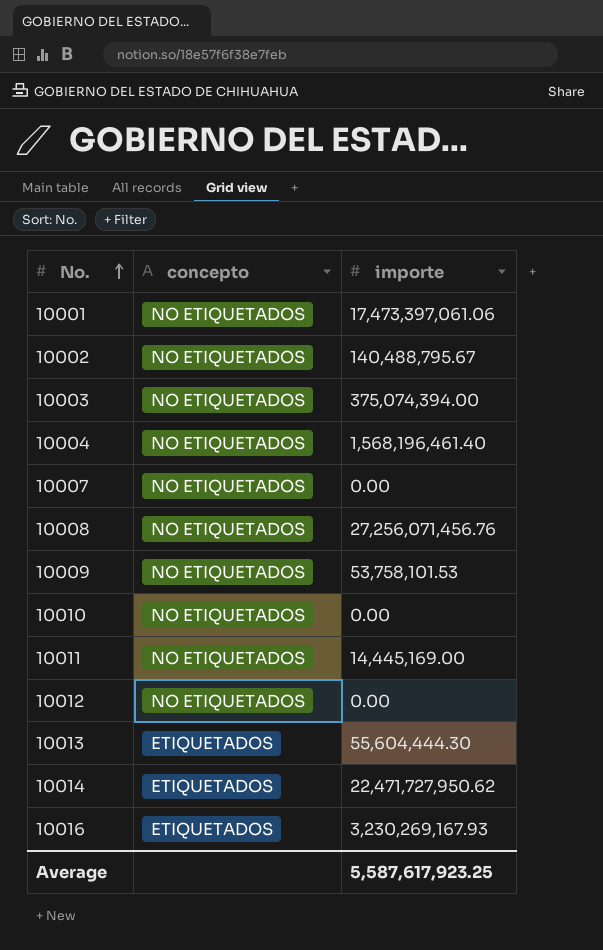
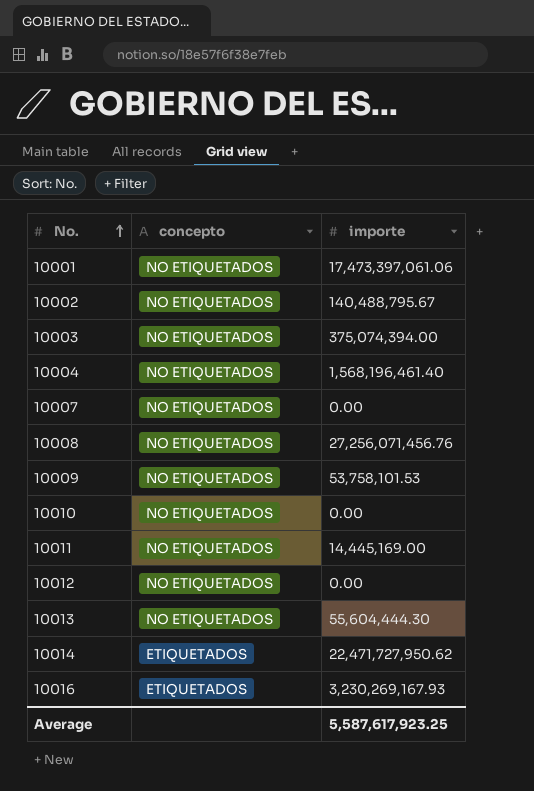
10013 | concepto: ETIQUETADOS -> NO ETIQUETADOS

